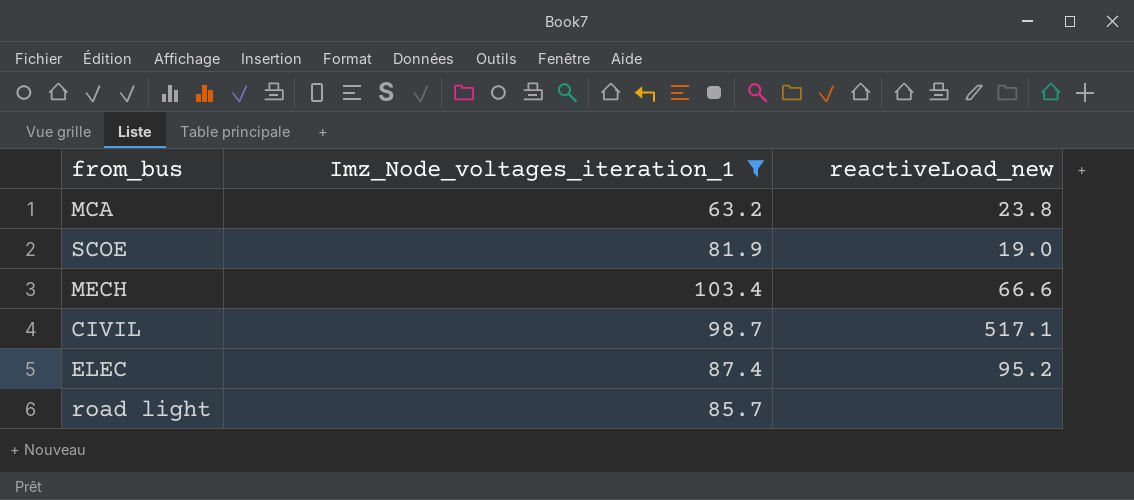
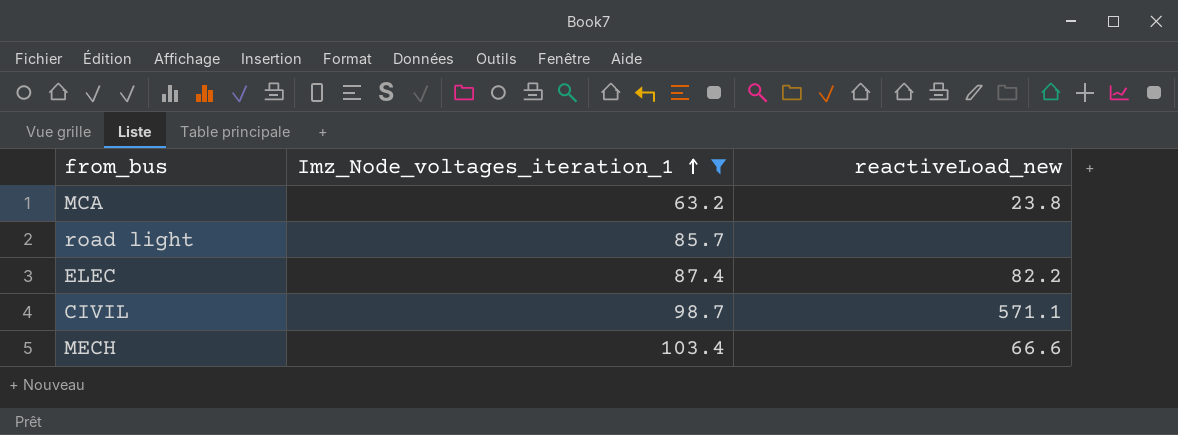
row order: none -> Imz_Node_voltages_iteration_1 ascending
row SCOE: 81.9 | 19.0 -> none
ELEC | reactiveLoad_new: 95.2 -> 82.2
CIVIL | reactiveLoad_new: 517.1 -> 571.1

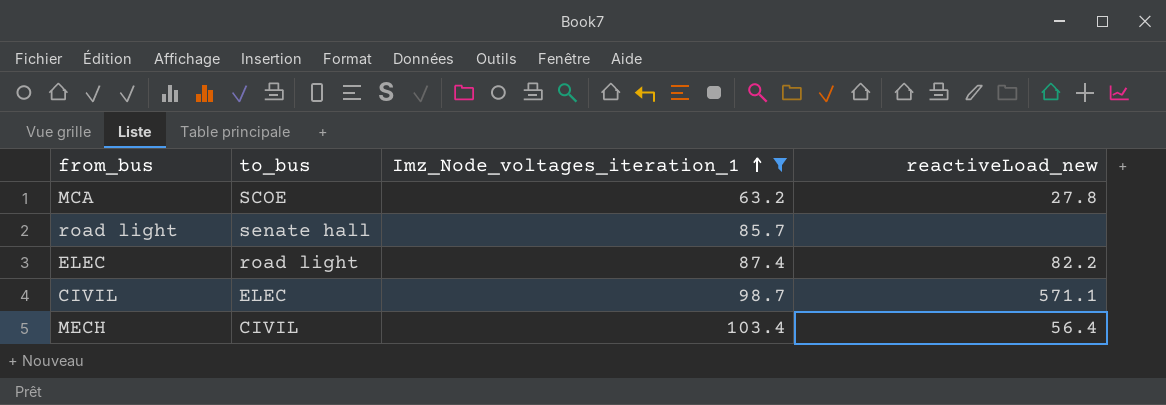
column to_bus | position: none -> 2
MCA | reactiveLoad_new: 23.8 -> 27.8
MECH | reactiveLoad_new: 66.6 -> 56.4

